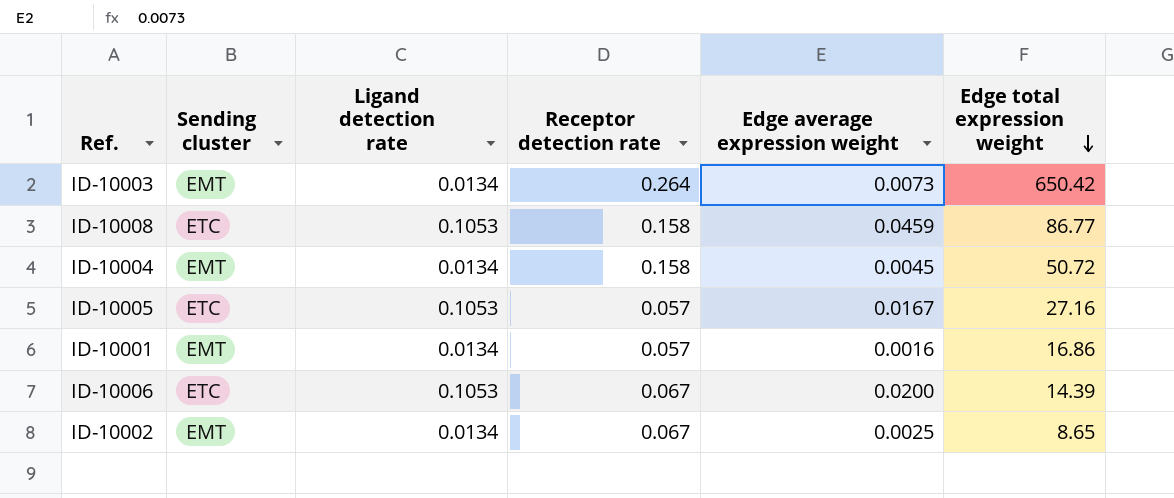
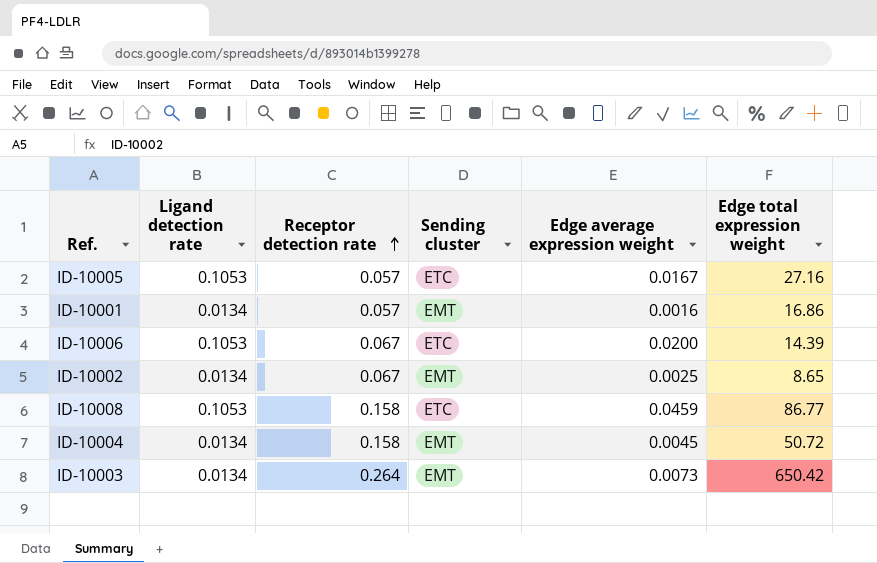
row order: Edge total expression weight descending -> Receptor detection rate ascending
column Sending cluster | position: 2 -> 4

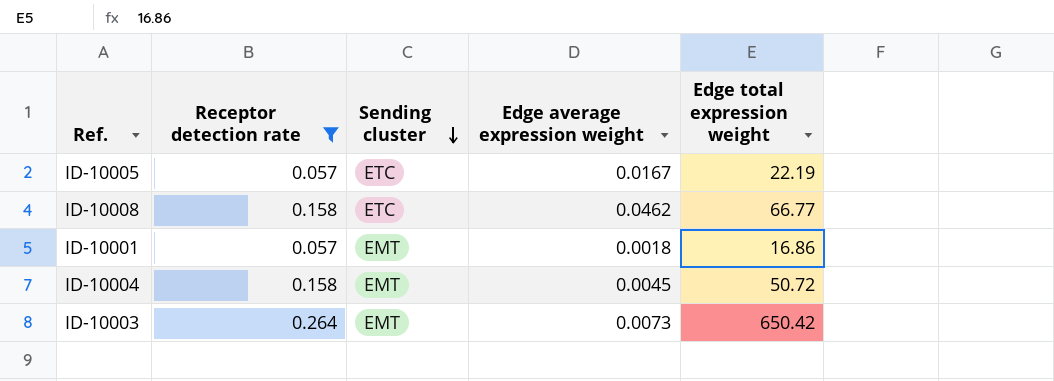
filter: none -> Receptor detection rate != 0.067
row order: Receptor detection rate ascending -> Sending cluster descending
column Ligand detection rate | position: 2 -> none
ID-10005 | Edge total expression weight: 27.16 -> 22.19
ID-10008 | Edge average expression weight: 0.0459 -> 0.0462
ID-10008 | Edge total expression weight: 86.77 -> 66.77
ID-10001 | Edge average expression weight: 0.0016 -> 0.0018

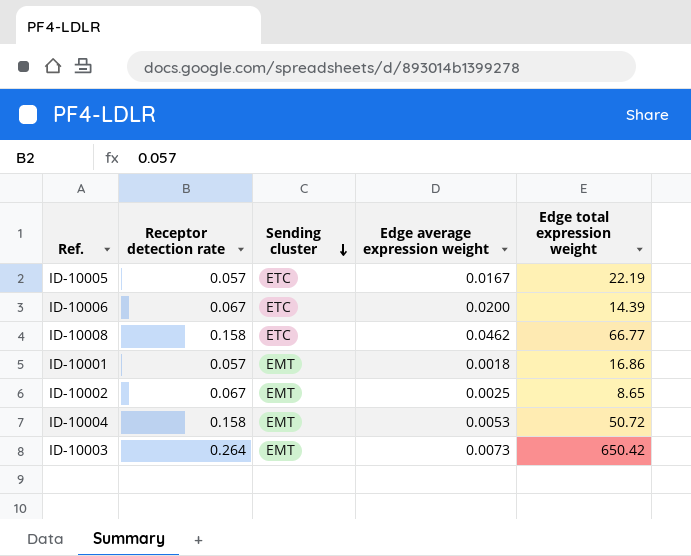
filter: Receptor detection rate != 0.067 -> none
ID-10004 | Edge average expression weight: 0.0045 -> 0.0053

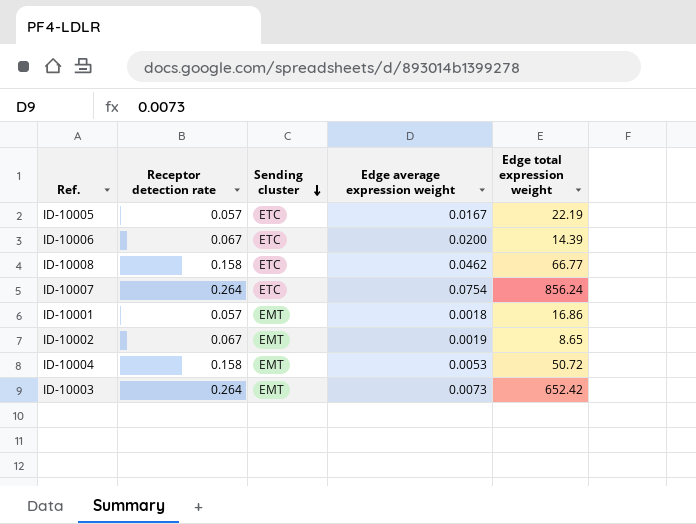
row ID-10007: none -> 0.264 | ETC | 0.0754 | 856.24
ID-10002 | Edge average expression weight: 0.0025 -> 0.0019
ID-10003 | Edge total expression weight: 650.42 -> 652.42

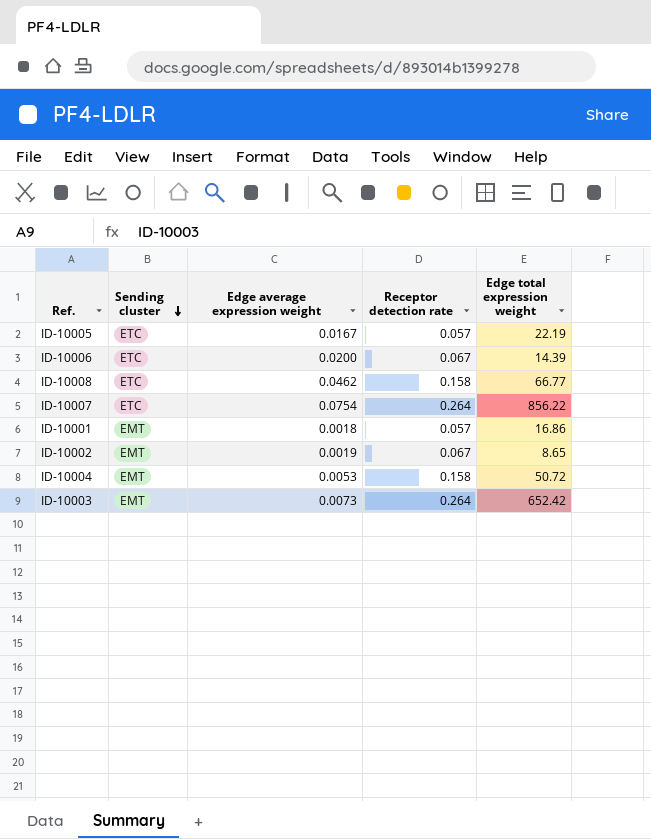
column Receptor detection rate | position: 2 -> 4
ID-10007 | Edge total expression weight: 856.24 -> 856.22

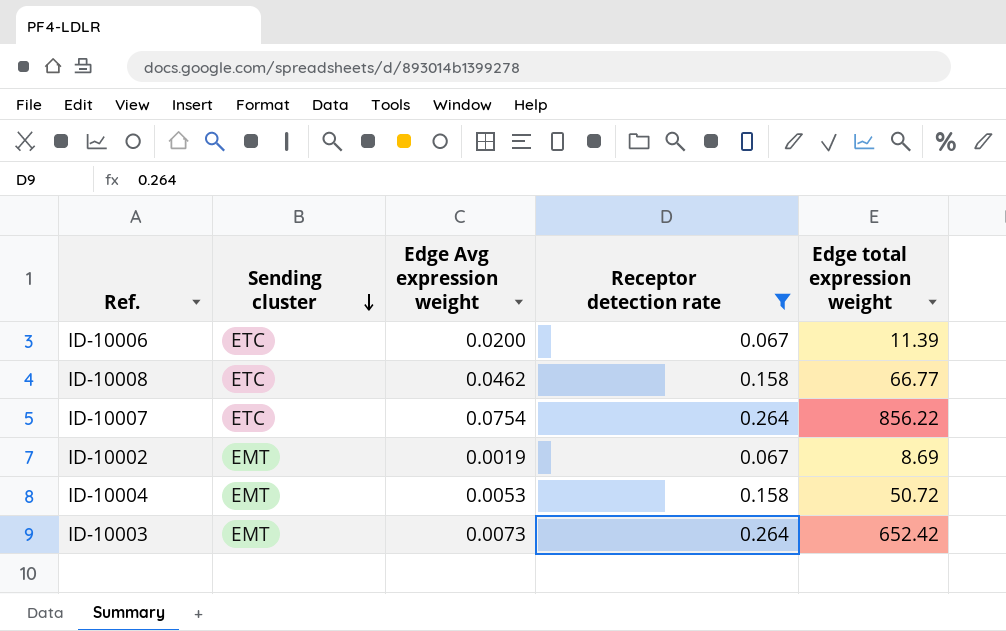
filter: none -> Receptor detection rate != 0.057
column name: Edge average expression weight -> Edge Avg expression weight
ID-10006 | Edge total expression weight: 14.39 -> 11.39
ID-10002 | Edge total expression weight: 8.65 -> 8.69

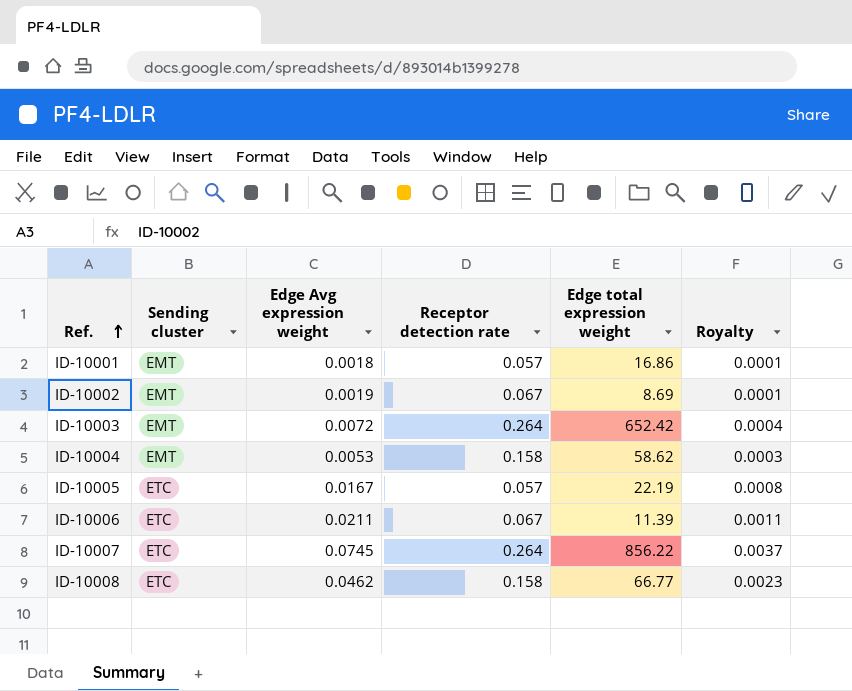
filter: Receptor detection rate != 0.057 -> none
row order: Sending cluster descending -> Ref. ascending
column Royalty | formula: none -> [Edge Avg expression weight] * 0.05
ID-10003 | Edge Avg expression weight: 0.0073 -> 0.0072
ID-10004 | Edge total expression weight: 50.72 -> 58.62
ID-10006 | Edge Avg expression weight: 0.0200 -> 0.0211
ID-10007 | Edge Avg expression weight: 0.0754 -> 0.0745

